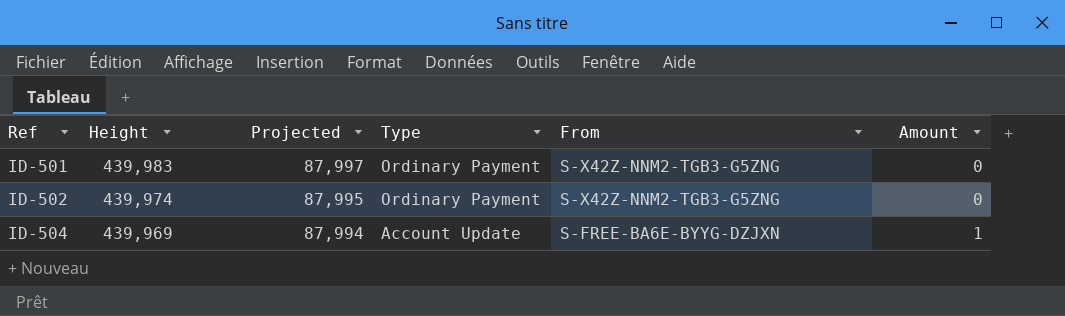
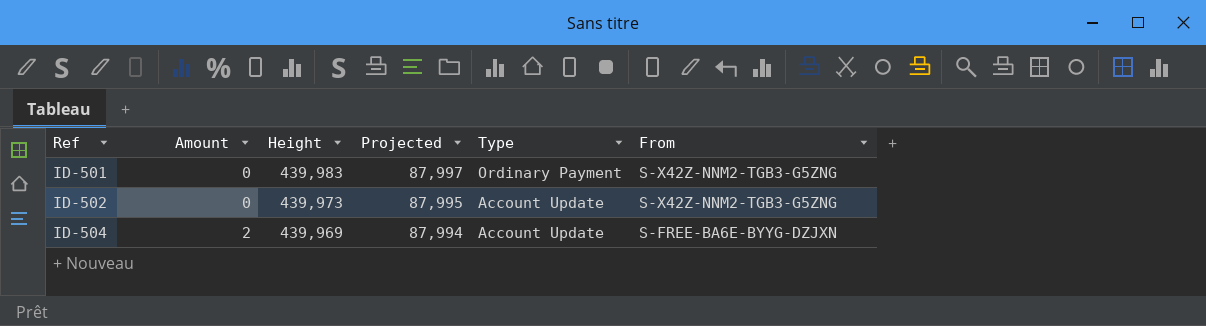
column Amount | position: 6 -> 2
ID-502 | Height: 439,974 -> 439,973
ID-502 | Type: Ordinary Payment -> Account Update
ID-504 | Amount: 1 -> 2

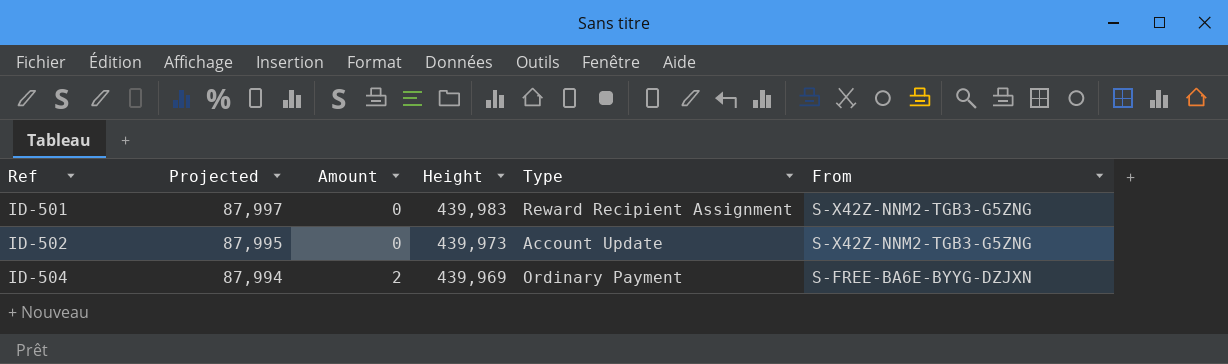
column Projected | position: 4 -> 2
ID-501 | Type: Ordinary Payment -> Reward Recipient Assignment
ID-504 | Type: Account Update -> Ordinary Payment

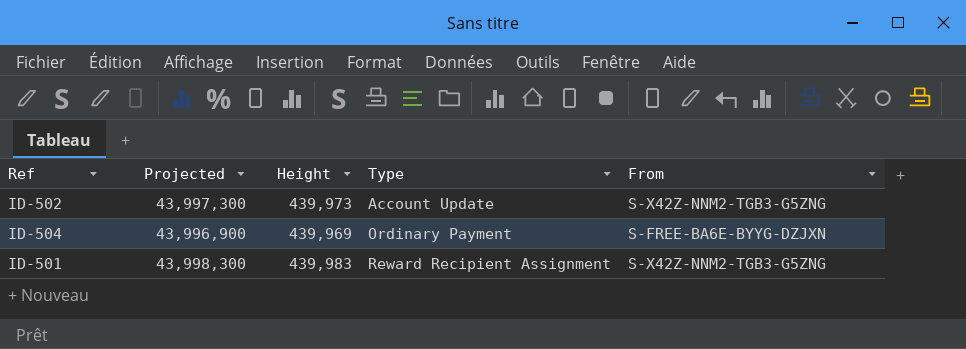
row order: Ref ascending -> Type ascending
column Amount | position: 3 -> none
column Projected | formula: [Height] * 0.2 -> [Height] * 100

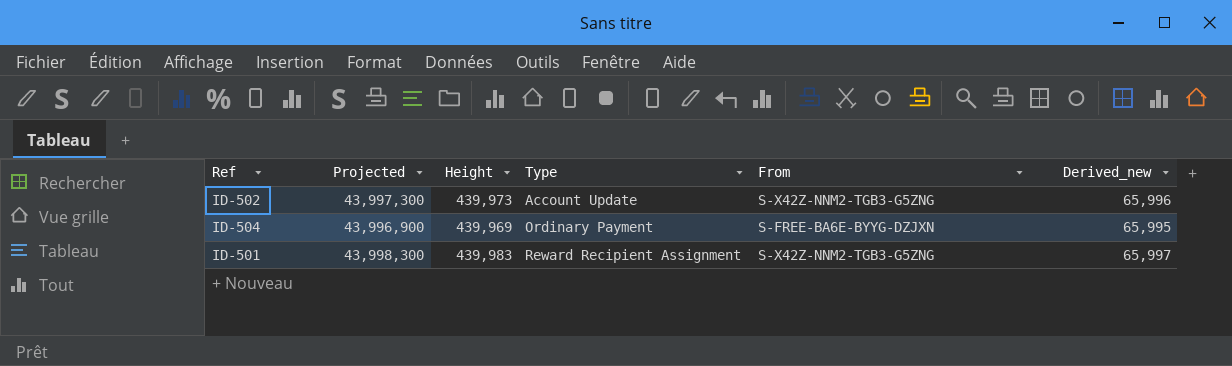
column Derived_new | formula: none -> [Height] * 0.15

